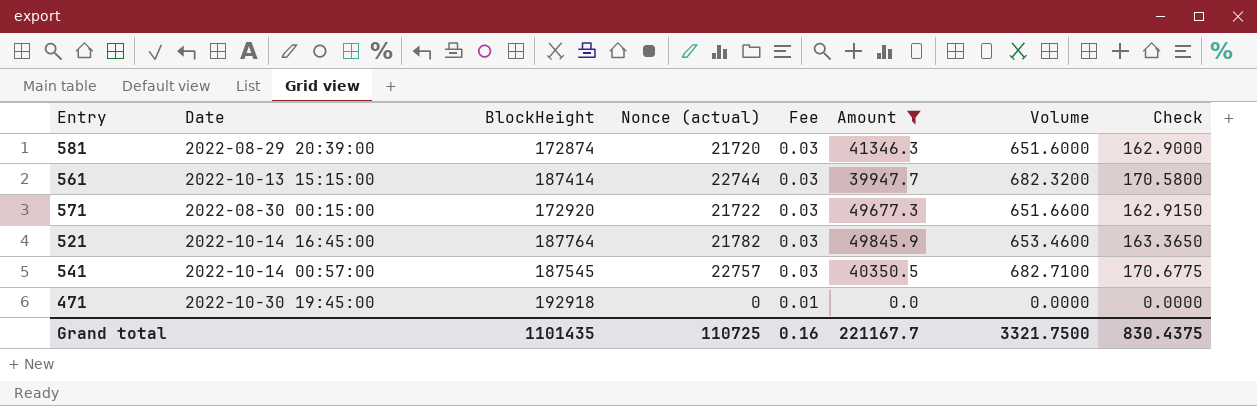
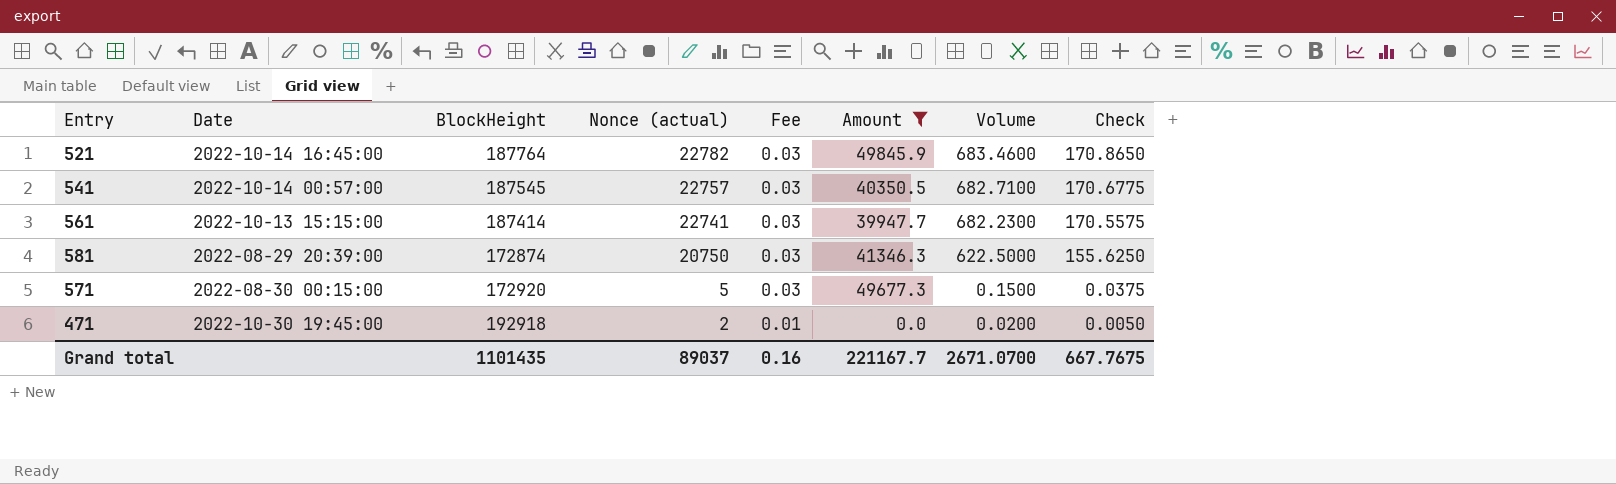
row order: Fee descending -> Nonce (actual) descending
521 | Nonce (actual): 21782 -> 22782
521 | Volume: 653.4600 -> 683.4600
521 | Check: 163.3650 -> 170.8650
561 | Nonce (actual): 22744 -> 22741
561 | Volume: 682.3200 -> 682.2300
561 | Check: 170.5800 -> 170.5575
581 | Nonce (actual): 21720 -> 20750
581 | Volume: 651.6000 -> 622.5000
581 | Check: 162.9000 -> 155.6250
571 | Nonce (actual): 21722 -> 5
571 | Volume: 651.6600 -> 0.1500
571 | Check: 162.9150 -> 0.0375
471 | Nonce (actual): 0 -> 2
471 | Volume: 0.0000 -> 0.0200
471 | Check: 0.0000 -> 0.0050
Grand total | Nonce (actual): 110725 -> 89037
Grand total | Volume: 3321.7500 -> 2671.0700
Grand total | Check: 830.4375 -> 667.7675

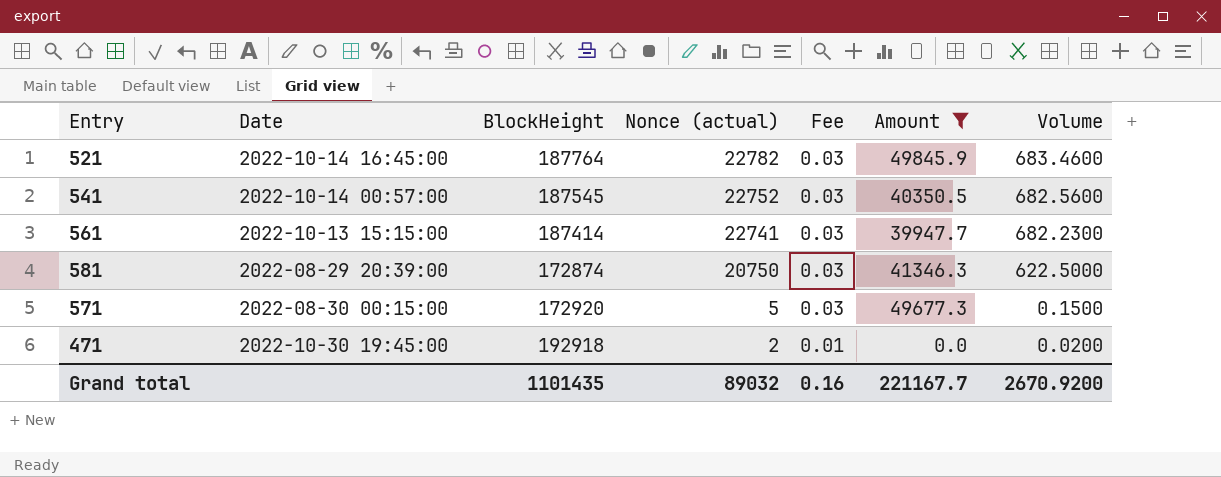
column Check | formula: [Volume] * 0.25 -> none
541 | Nonce (actual): 22757 -> 22752
541 | Volume: 682.7100 -> 682.5600
Grand total | Nonce (actual): 89037 -> 89032
Grand total | Volume: 2671.0700 -> 2670.9200

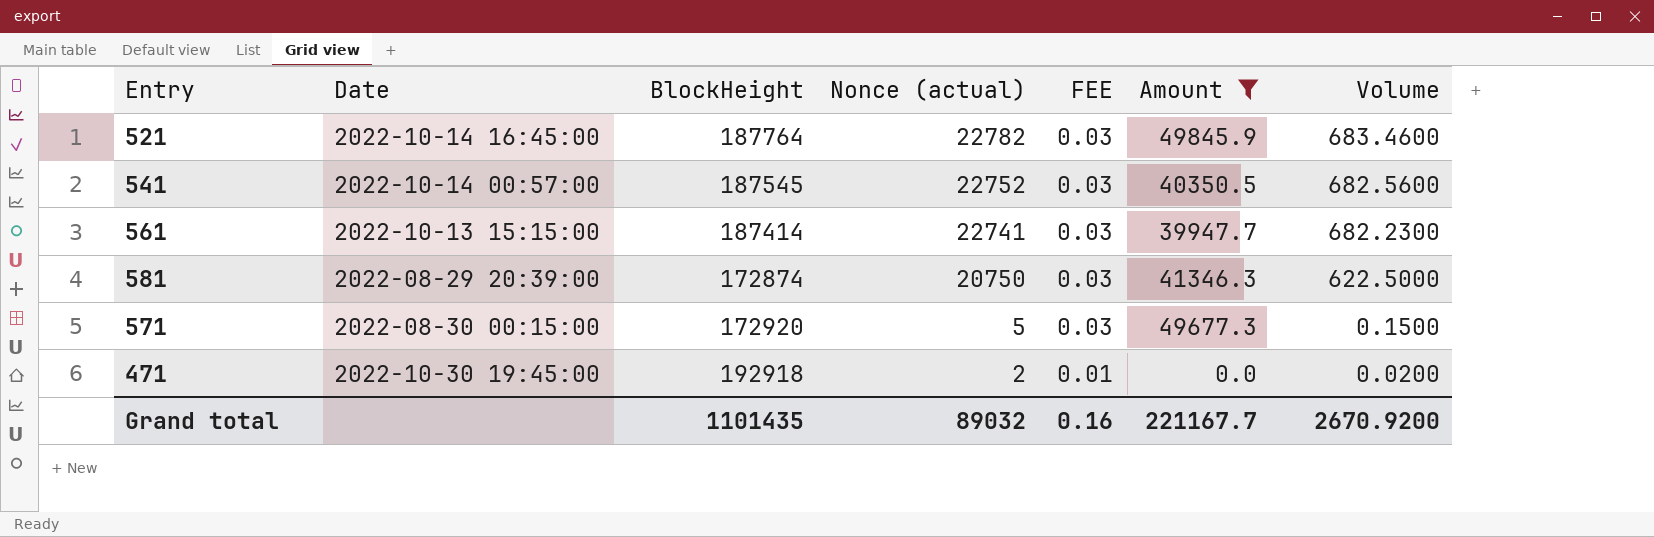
column name: Fee -> FEE

